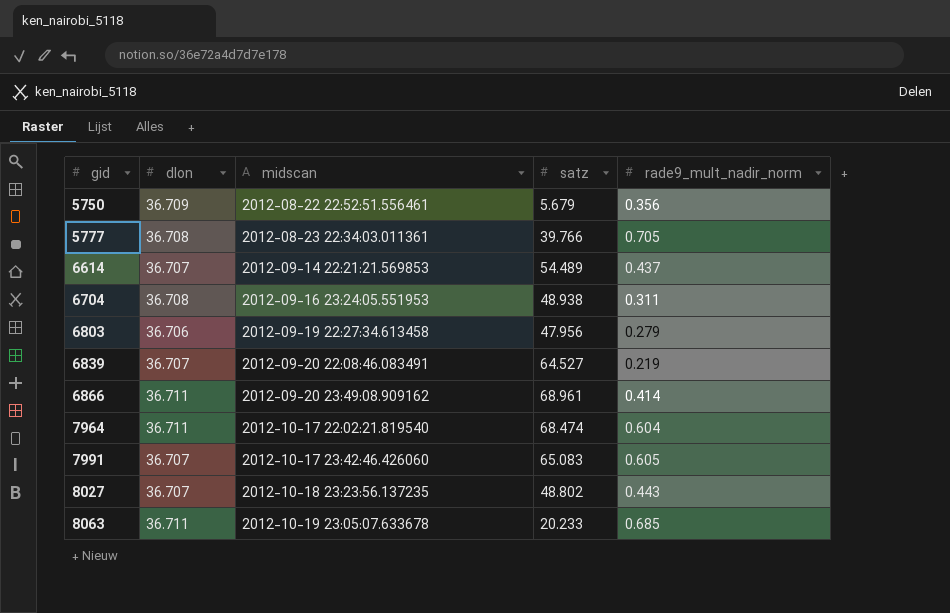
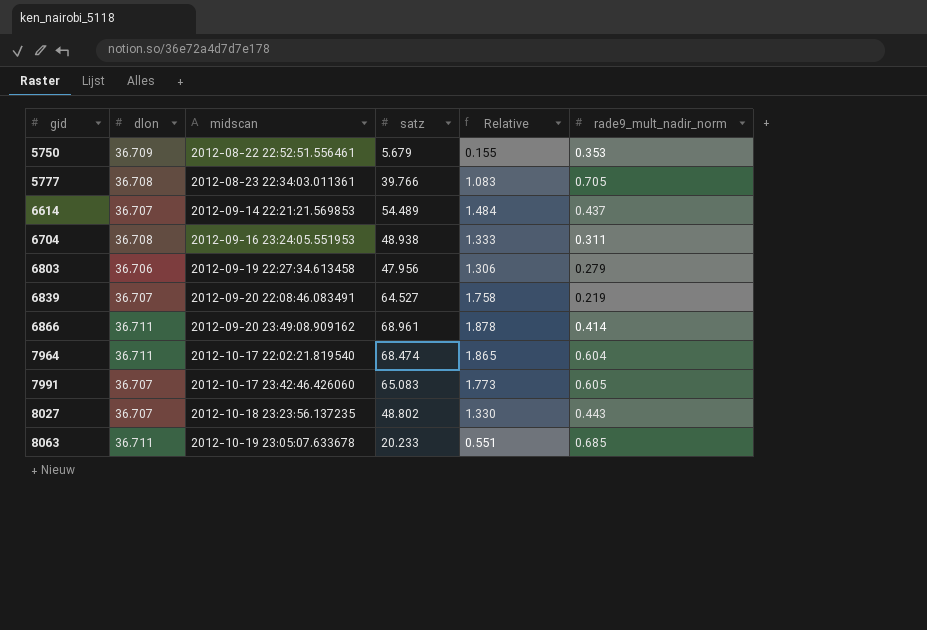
column Relative | formula: none -> [satz] / [dlon]
5750 | rade9_mult_nadir_norm: 0.356 -> 0.353

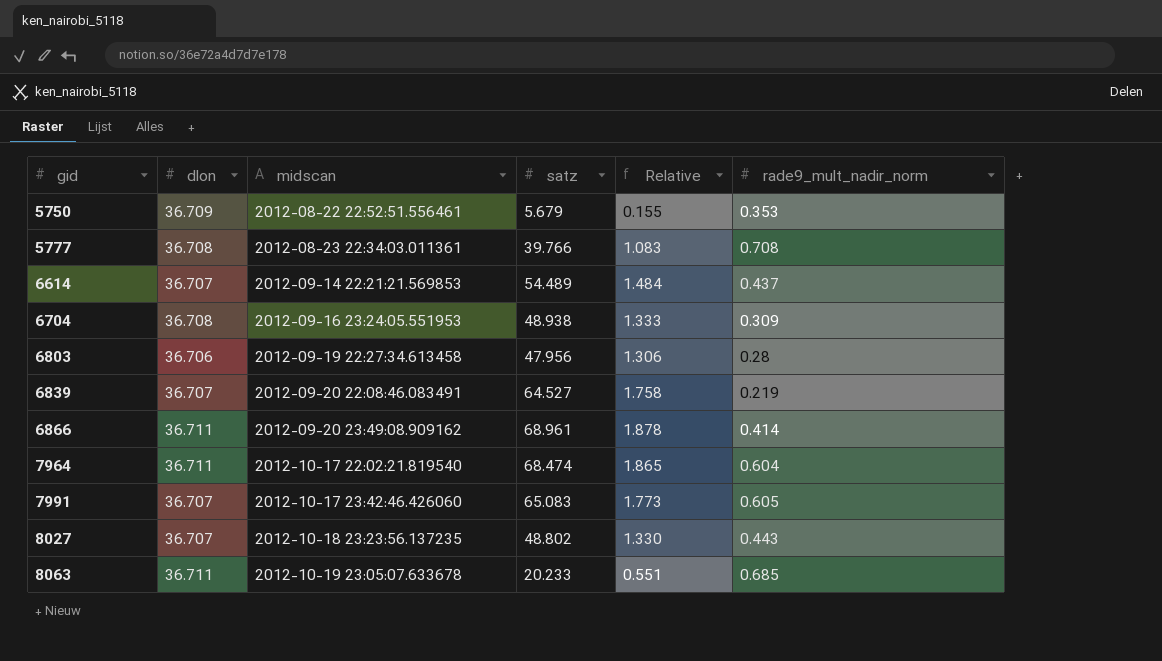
5777 | rade9_mult_nadir_norm: 0.705 -> 0.708
6704 | rade9_mult_nadir_norm: 0.311 -> 0.309
6803 | rade9_mult_nadir_norm: 0.279 -> 0.28

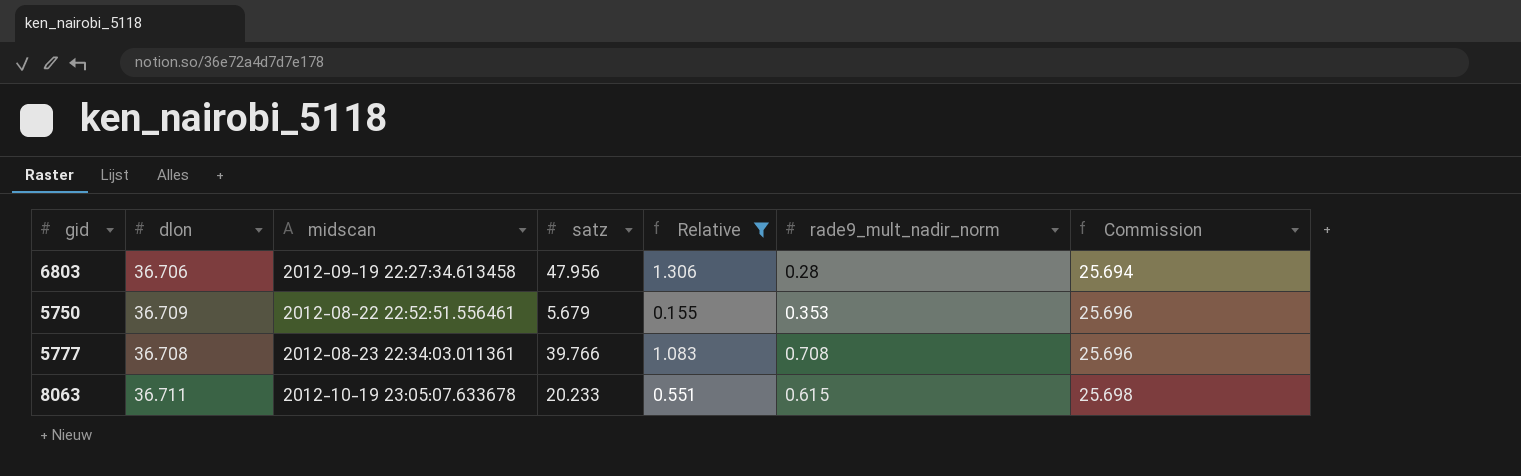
filter: none -> Relative <= 1.306
row order: gid ascending -> Commission ascending
column Commission | formula: none -> [dlon] * 0.7
8063 | rade9_mult_nadir_norm: 0.685 -> 0.615

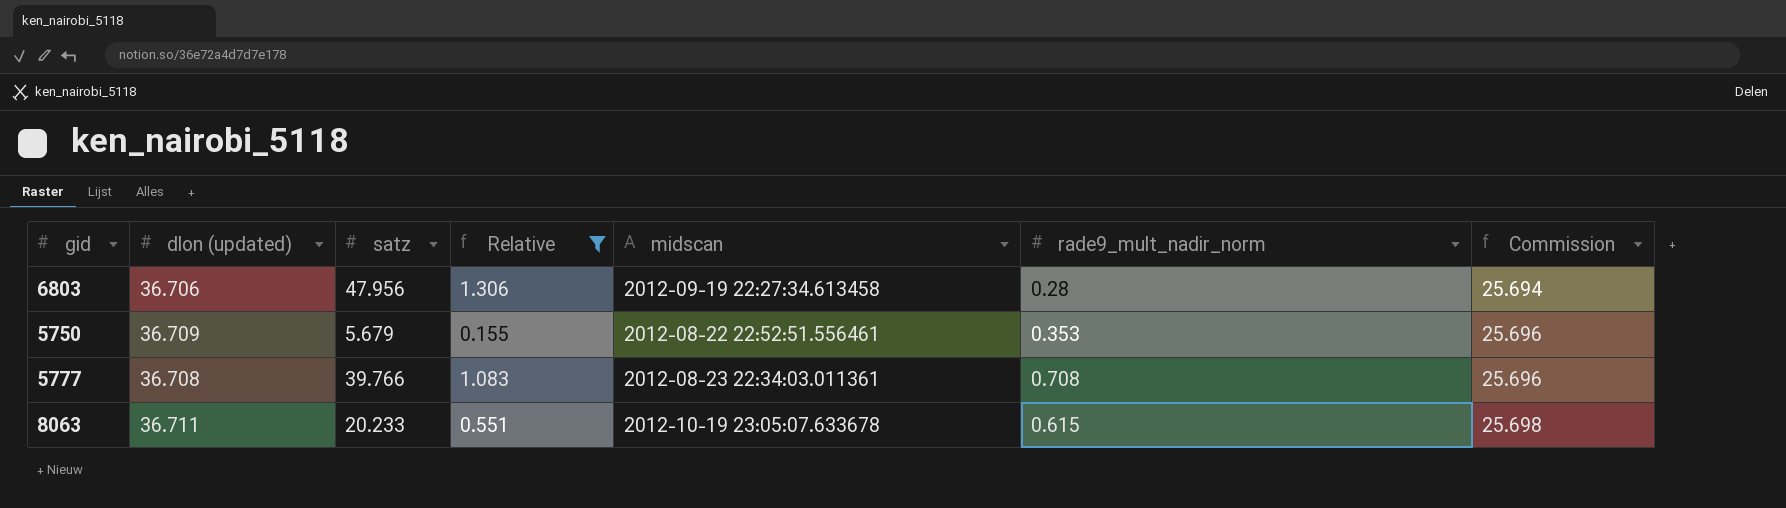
column name: dlon -> dlon (updated)
column midscan | position: 3 -> 5

